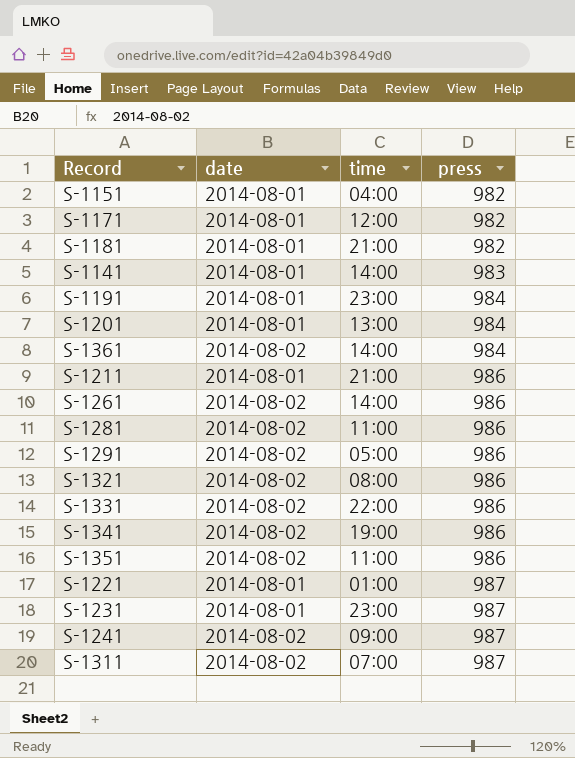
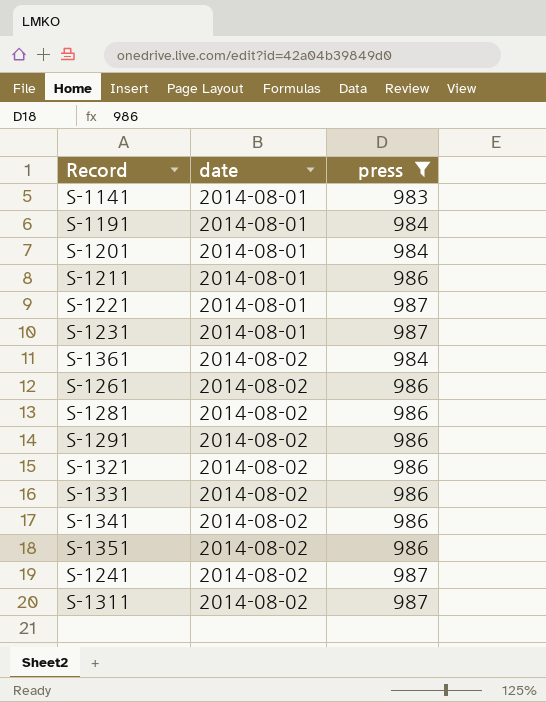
filter: none -> press != 982
row order: press ascending -> date ascending
column time | position: 3 -> none

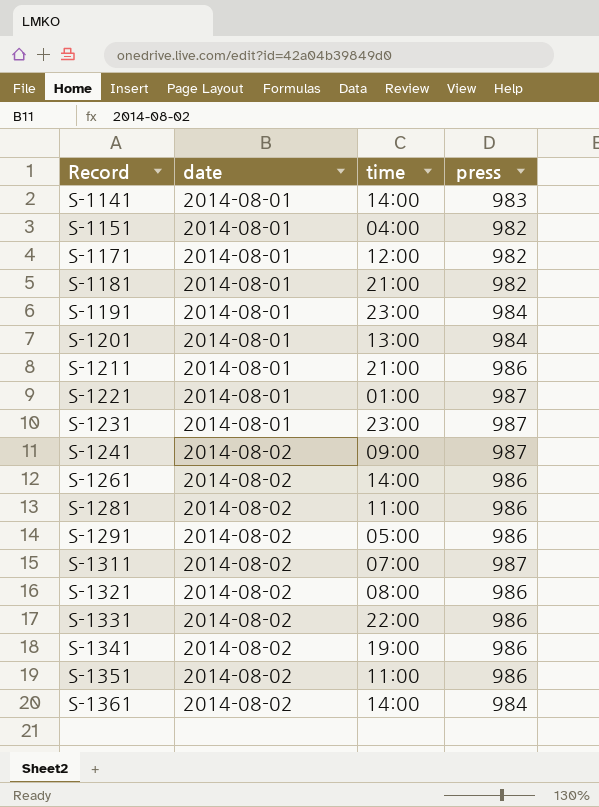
filter: press != 982 -> none
row order: date ascending -> Record ascending
column time | position: none -> 3

